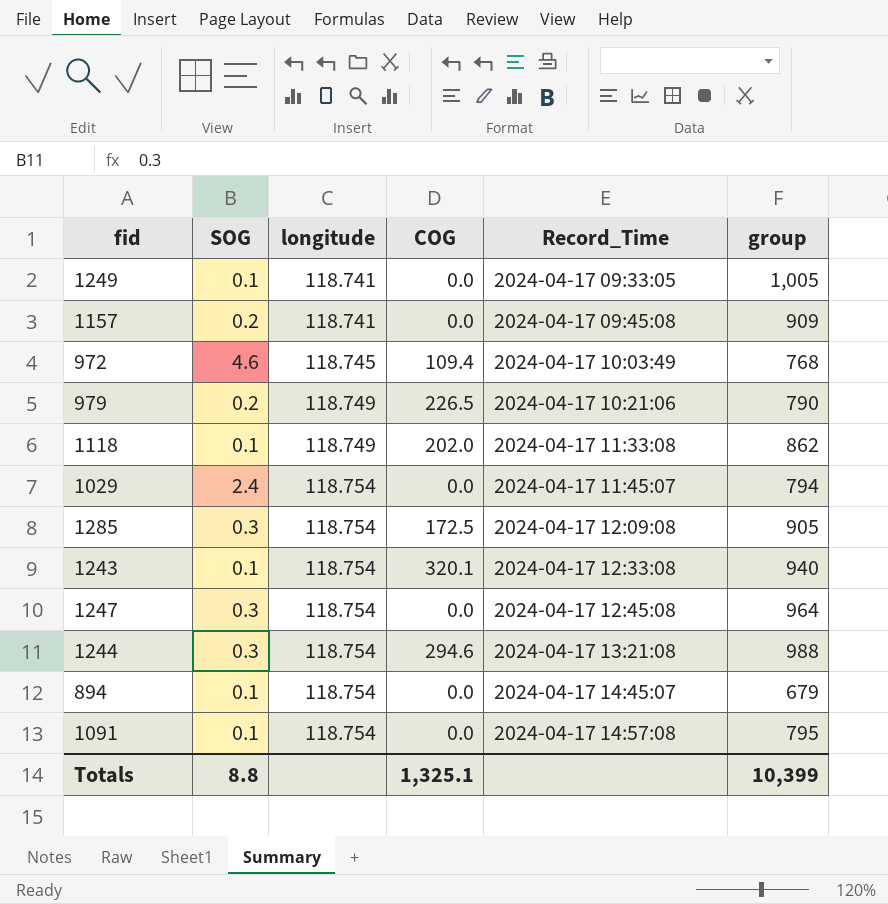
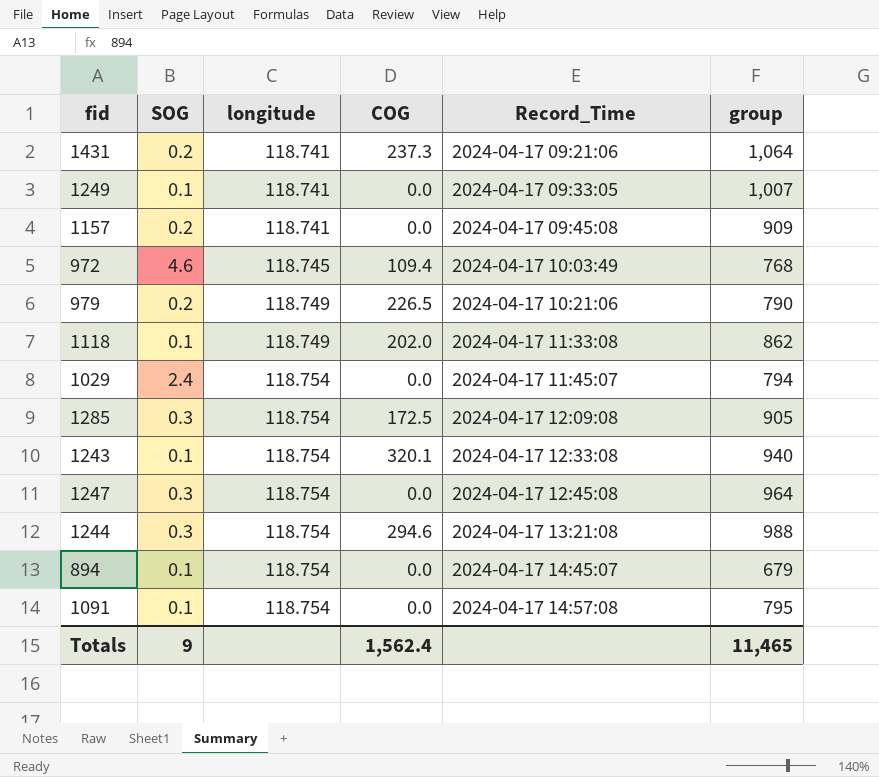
row 1431: none -> 0.2 | 118.741 | 237.3 | 2024-04-17 09:21:06 | 1,064
1249 | group: 1,005 -> 1,007
Totals | SOG: 8.8 -> 9
Totals | COG: 1,325.1 -> 1,562.4
Totals | group: 10,399 -> 11,465

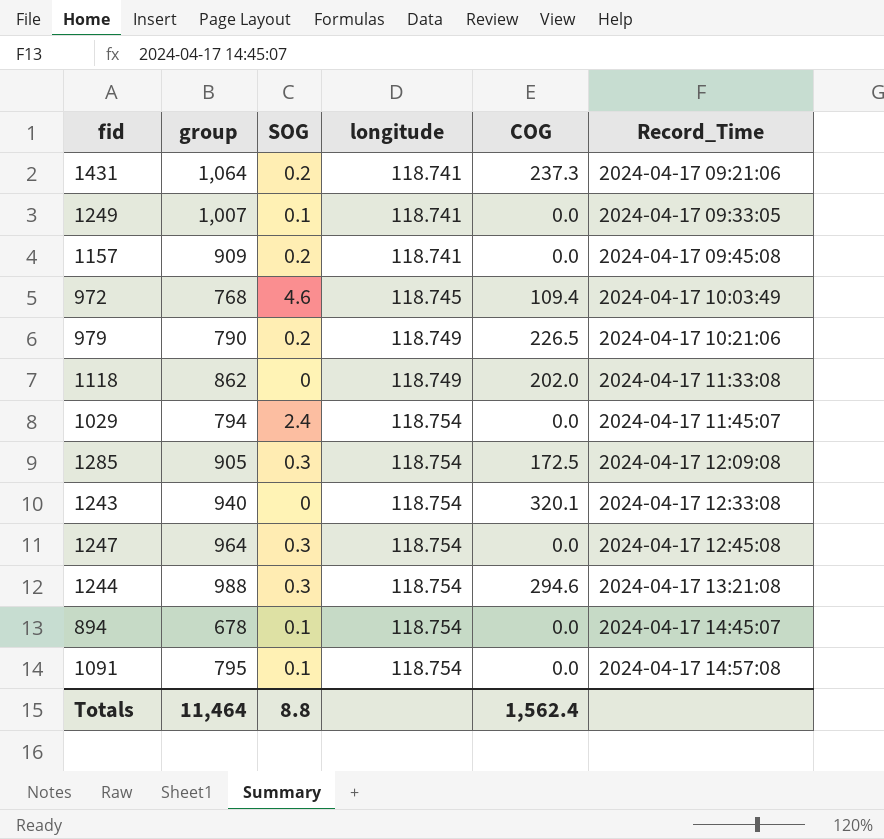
column group | position: 6 -> 2
1118 | SOG: 0.1 -> 0
1243 | SOG: 0.1 -> 0
894 | group: 679 -> 678
Totals | group: 11,465 -> 11,464
Totals | SOG: 9 -> 8.8

